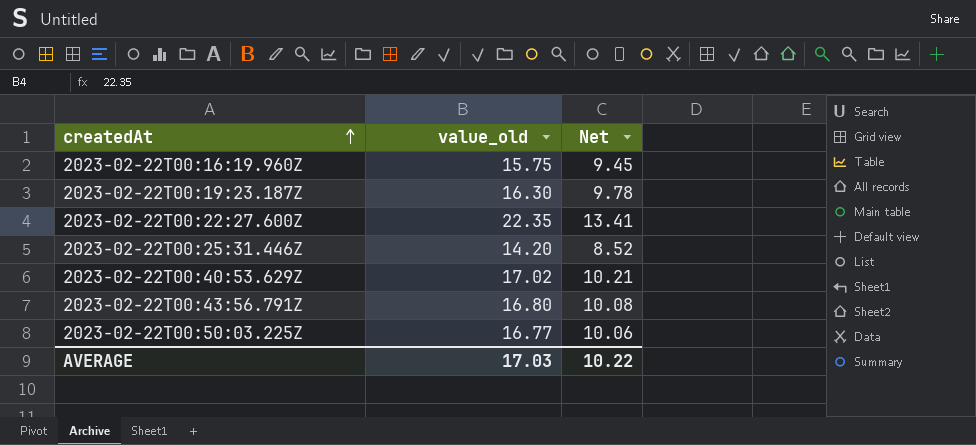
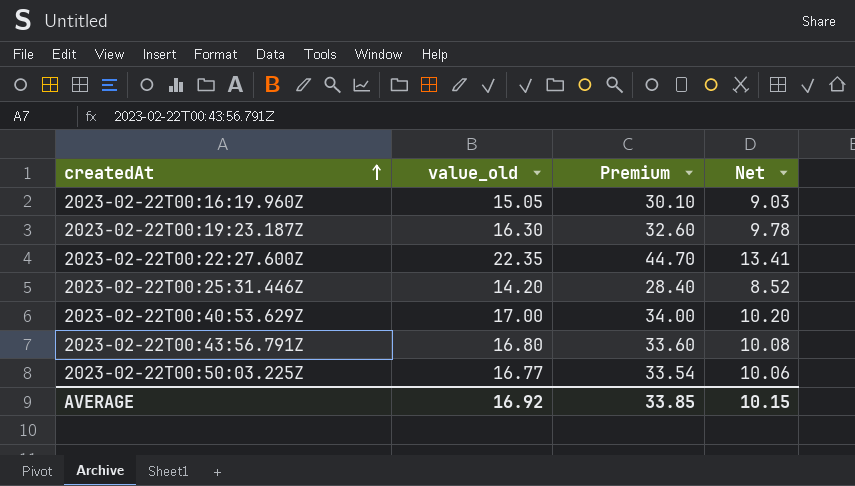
column Premium | formula: none -> [value_old] * 2
2023-02-22T00:16:19.960Z | value_old: 15.75 -> 15.05
2023-02-22T00:16:19.960Z | Net: 9.45 -> 9.03
2023-02-22T00:40:53.629Z | value_old: 17.02 -> 17.00
2023-02-22T00:40:53.629Z | Net: 10.21 -> 10.20
AVERAGE | value_old: 17.03 -> 16.92
AVERAGE | Net: 10.22 -> 10.15

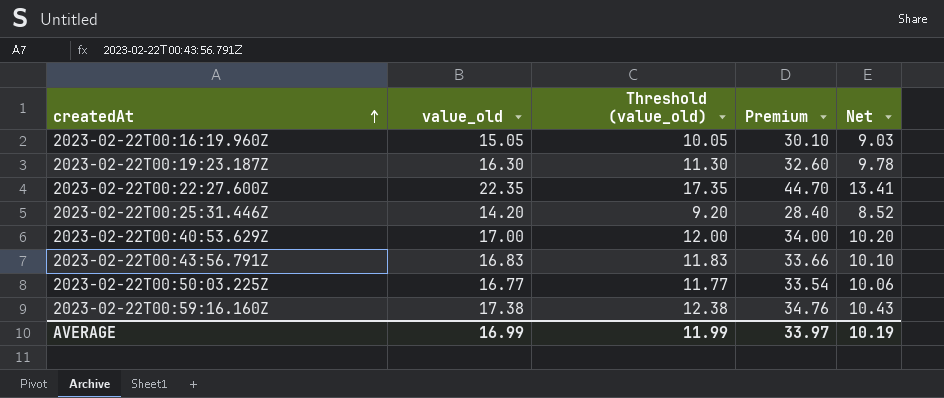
column Threshold (value_old) | formula: none -> [value_old] - 5
2023-02-22T00:43:56.791Z | value_old: 16.80 -> 16.83
2023-02-22T00:43:56.791Z | Premium: 33.60 -> 33.66
2023-02-22T00:43:56.791Z | Net: 10.08 -> 10.10
row 2023-02-22T00:59:16.160Z: none -> 17.38 | 12.38 | 34.76 | 10.43
AVERAGE | value_old: 16.92 -> 16.99
AVERAGE | Premium: 33.85 -> 33.97
AVERAGE | Net: 10.15 -> 10.19

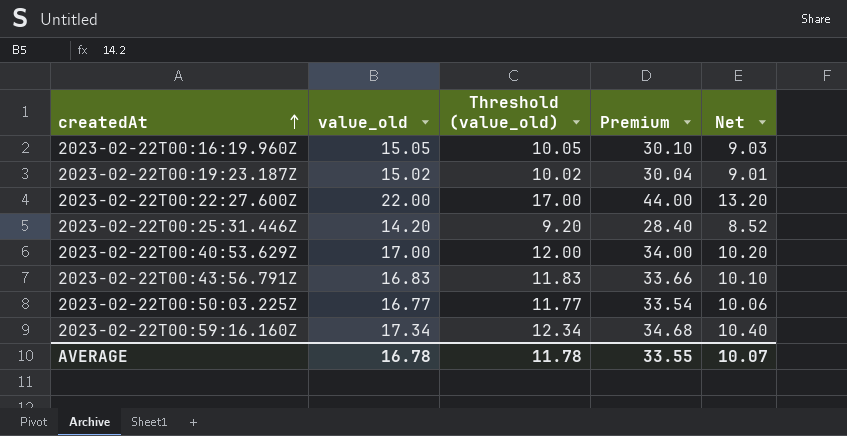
2023-02-22T00:19:23.187Z | value_old: 16.30 -> 15.02
2023-02-22T00:19:23.187Z | Threshold (value_old): 11.30 -> 10.02
2023-02-22T00:19:23.187Z | Premium: 32.60 -> 30.04
2023-02-22T00:19:23.187Z | Net: 9.78 -> 9.01
2023-02-22T00:22:27.600Z | value_old: 22.35 -> 22.00
2023-02-22T00:22:27.600Z | Threshold (value_old): 17.35 -> 17.00
2023-02-22T00:22:27.600Z | Premium: 44.70 -> 44.00
2023-02-22T00:22:27.600Z | Net: 13.41 -> 13.20
2023-02-22T00:59:16.160Z | value_old: 17.38 -> 17.34
2023-02-22T00:59:16.160Z | Threshold (value_old): 12.38 -> 12.34
2023-02-22T00:59:16.160Z | Premium: 34.76 -> 34.68
2023-02-22T00:59:16.160Z | Net: 10.43 -> 10.40
AVERAGE | value_old: 16.99 -> 16.78
AVERAGE | Threshold (value_old): 11.99 -> 11.78
AVERAGE | Premium: 33.97 -> 33.55
AVERAGE | Net: 10.19 -> 10.07

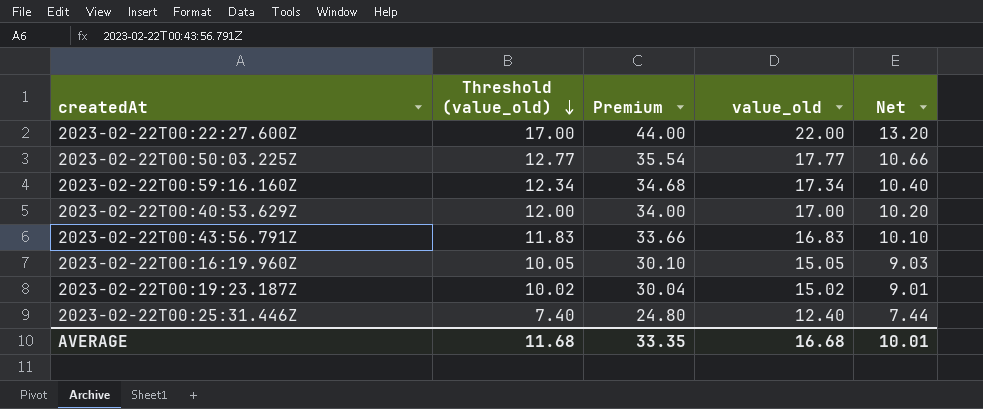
row order: createdAt ascending -> Threshold (value_old) descending
column value_old | position: 2 -> 4
2023-02-22T00:50:03.225Z | Threshold (value_old): 11.77 -> 12.77
2023-02-22T00:50:03.225Z | Premium: 33.54 -> 35.54
2023-02-22T00:50:03.225Z | value_old: 16.77 -> 17.77
2023-02-22T00:50:03.225Z | Net: 10.06 -> 10.66
2023-02-22T00:25:31.446Z | Threshold (value_old): 9.20 -> 7.40
2023-02-22T00:25:31.446Z | Premium: 28.40 -> 24.80
2023-02-22T00:25:31.446Z | value_old: 14.20 -> 12.40
2023-02-22T00:25:31.446Z | Net: 8.52 -> 7.44
AVERAGE | Threshold (value_old): 11.78 -> 11.68
AVERAGE | Premium: 33.55 -> 33.35
AVERAGE | value_old: 16.78 -> 16.68
AVERAGE | Net: 10.07 -> 10.01

